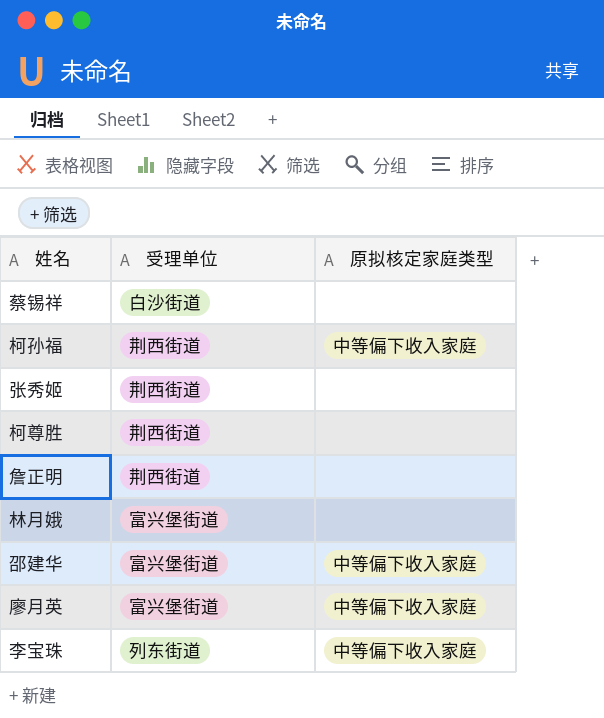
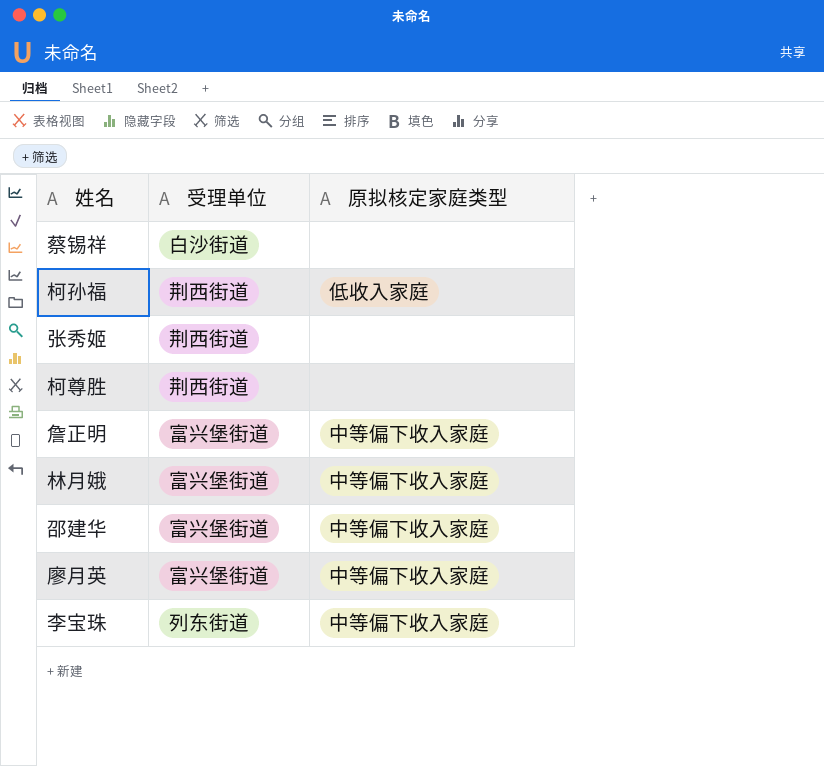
柯孙福 | 原拟核定家庭类型: 中等偏下收入家庭 -> 低收入家庭
詹正明 | 受理单位: 荆西街道 -> 富兴堡街道
詹正明 | 原拟核定家庭类型: none -> 中等偏下收入家庭
林月娥 | 原拟核定家庭类型: none -> 中等偏下收入家庭

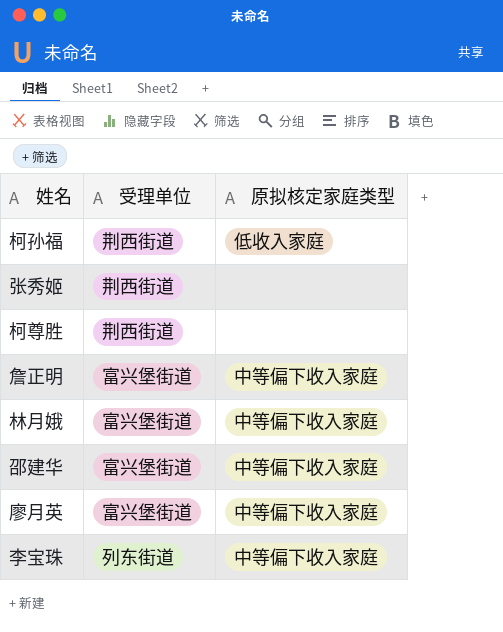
row 蔡锡祥: 白沙街道 | none -> none

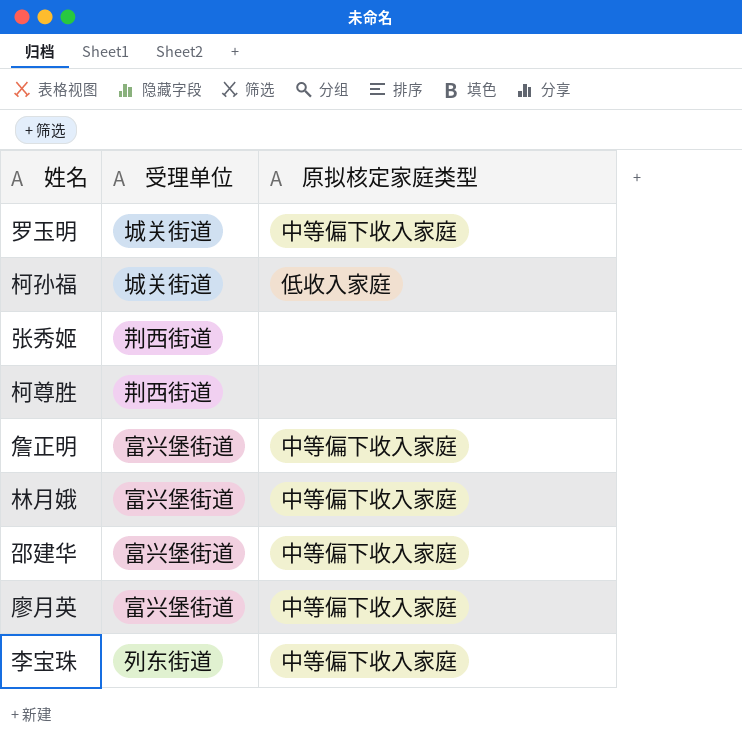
row 罗玉明: none -> 城关街道 | 中等偏下收入家庭
柯孙福 | 受理单位: 荆西街道 -> 城关街道

